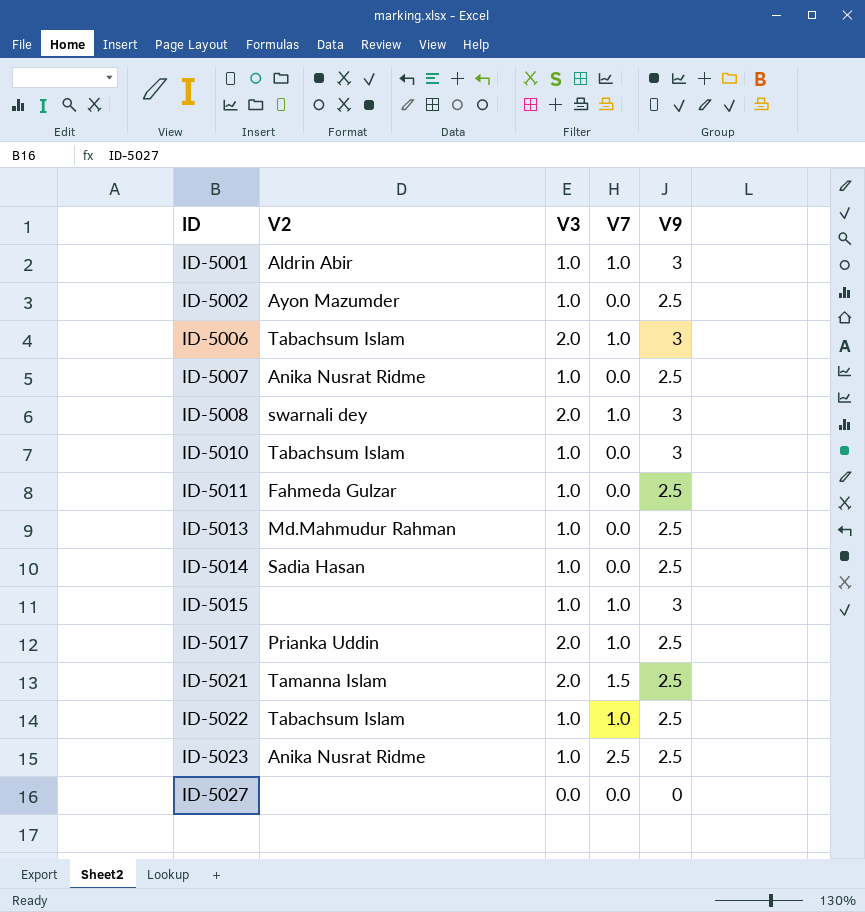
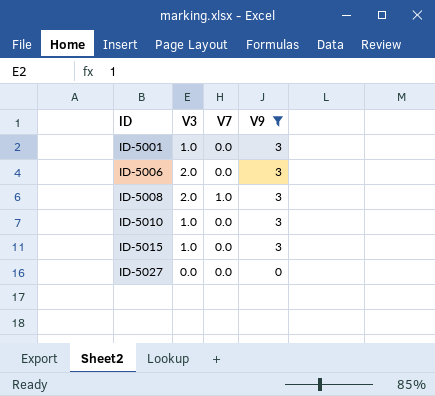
filter: none -> V9 != 2.5
column V2 | position: 2 -> none
ID-5001 | V7: 1.0 -> 0.0
ID-5006 | V7: 1.0 -> 0.0
ID-5015 | V7: 1.0 -> 0.0

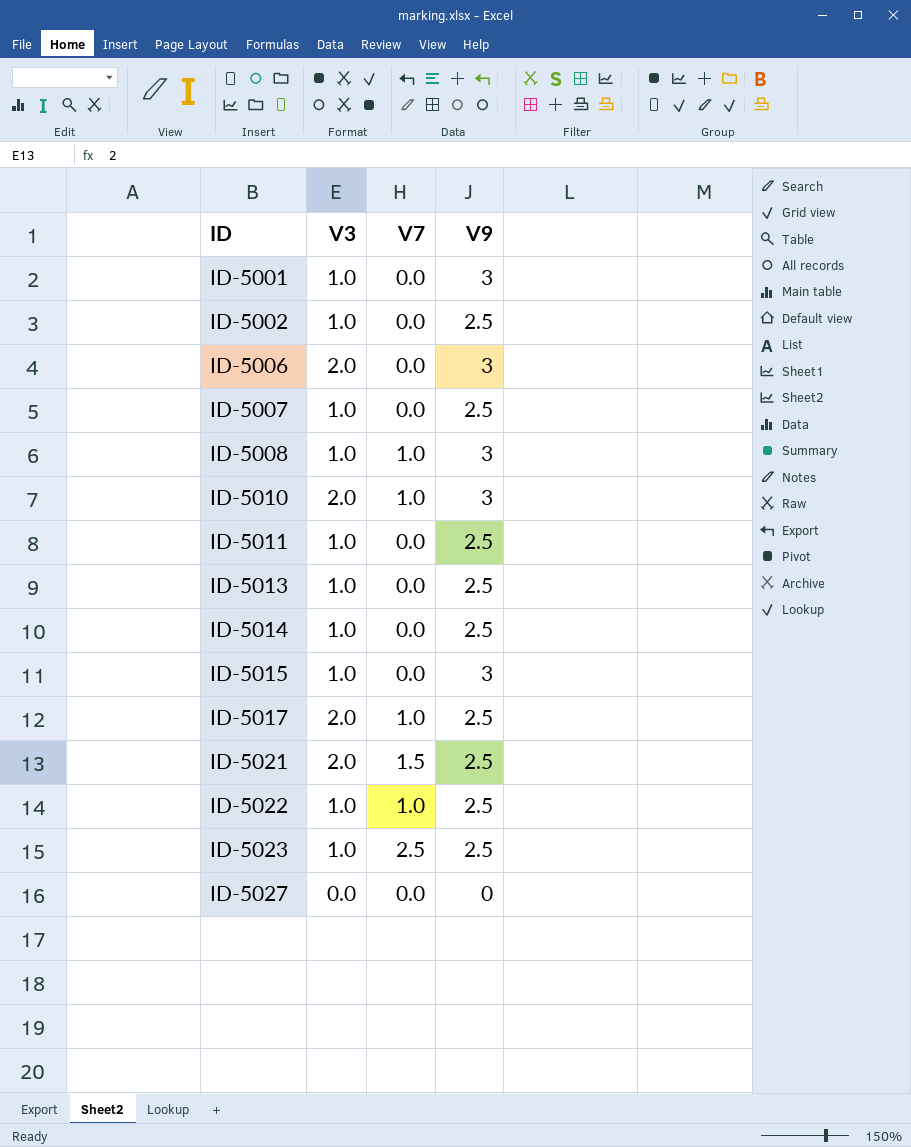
filter: V9 != 2.5 -> none
ID-5008 | V3: 2.0 -> 1.0
ID-5010 | V3: 1.0 -> 2.0
ID-5010 | V7: 0.0 -> 1.0

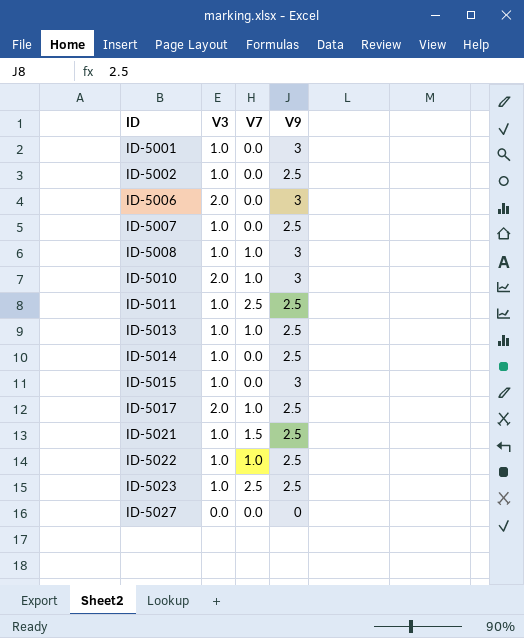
ID-5011 | V7: 0.0 -> 2.5
ID-5013 | V7: 0.0 -> 1.0
ID-5021 | V3: 2.0 -> 1.0

